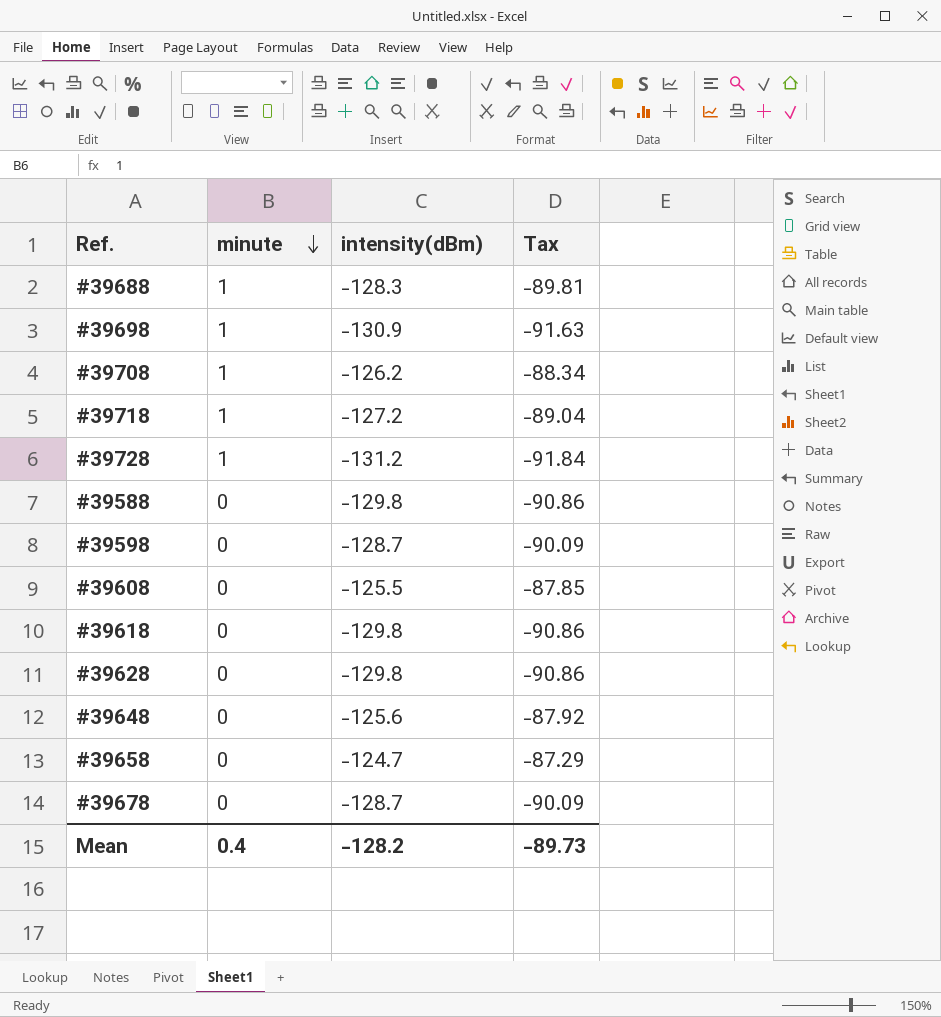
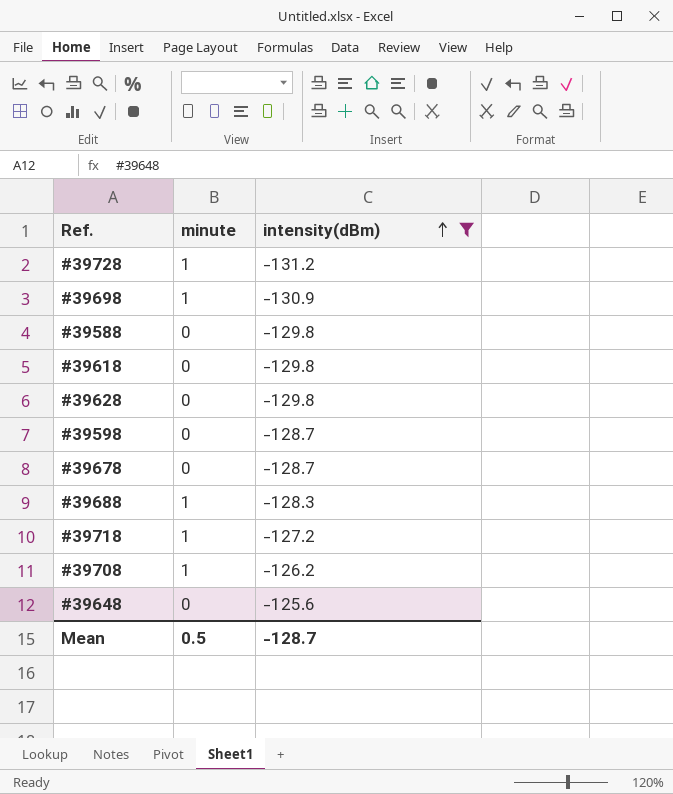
filter: none -> intensity(dBm) <= -125.6
row order: minute descending -> intensity(dBm) ascending
column Tax | formula: [intensity(dBm)] * 0.7 -> none
Mean | minute: 0.4 -> 0.5
Mean | intensity(dBm): -128.2 -> -128.7

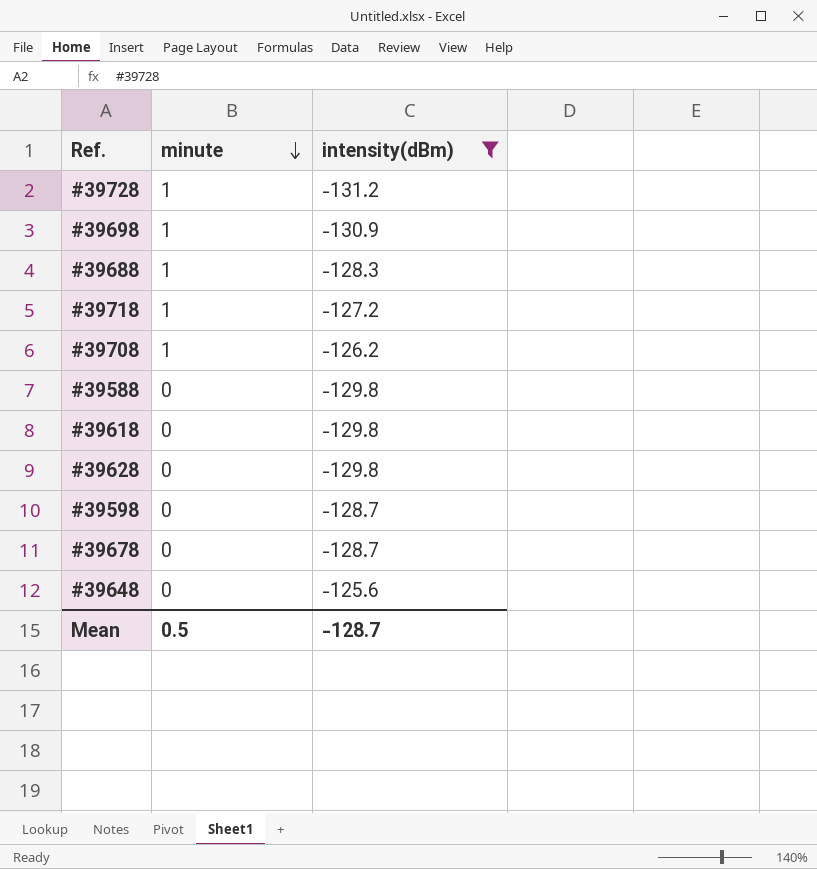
row order: intensity(dBm) ascending -> minute descending

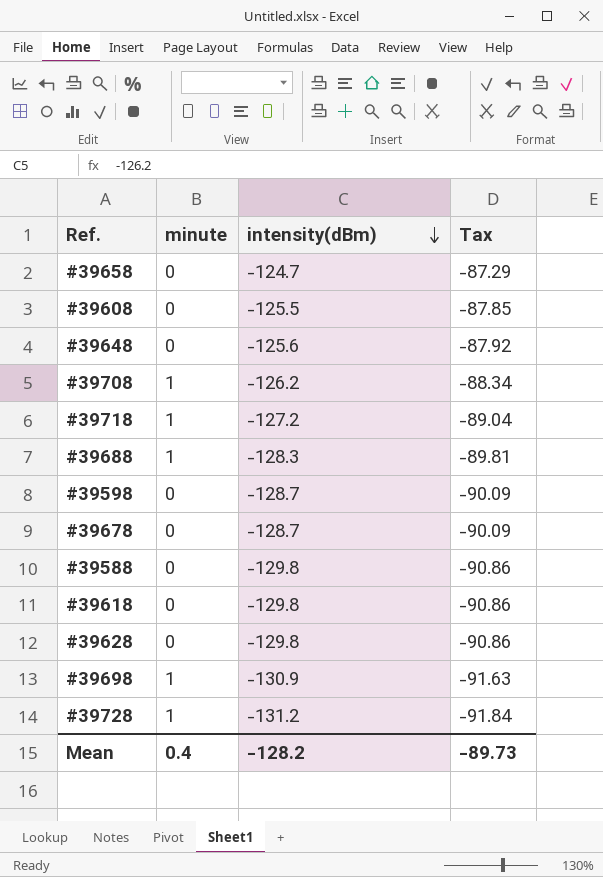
filter: intensity(dBm) <= -125.6 -> none
row order: minute descending -> intensity(dBm) descending
column Tax | formula: none -> [intensity(dBm)] * 0.7
Mean | minute: 0.5 -> 0.4
Mean | intensity(dBm): -128.7 -> -128.2

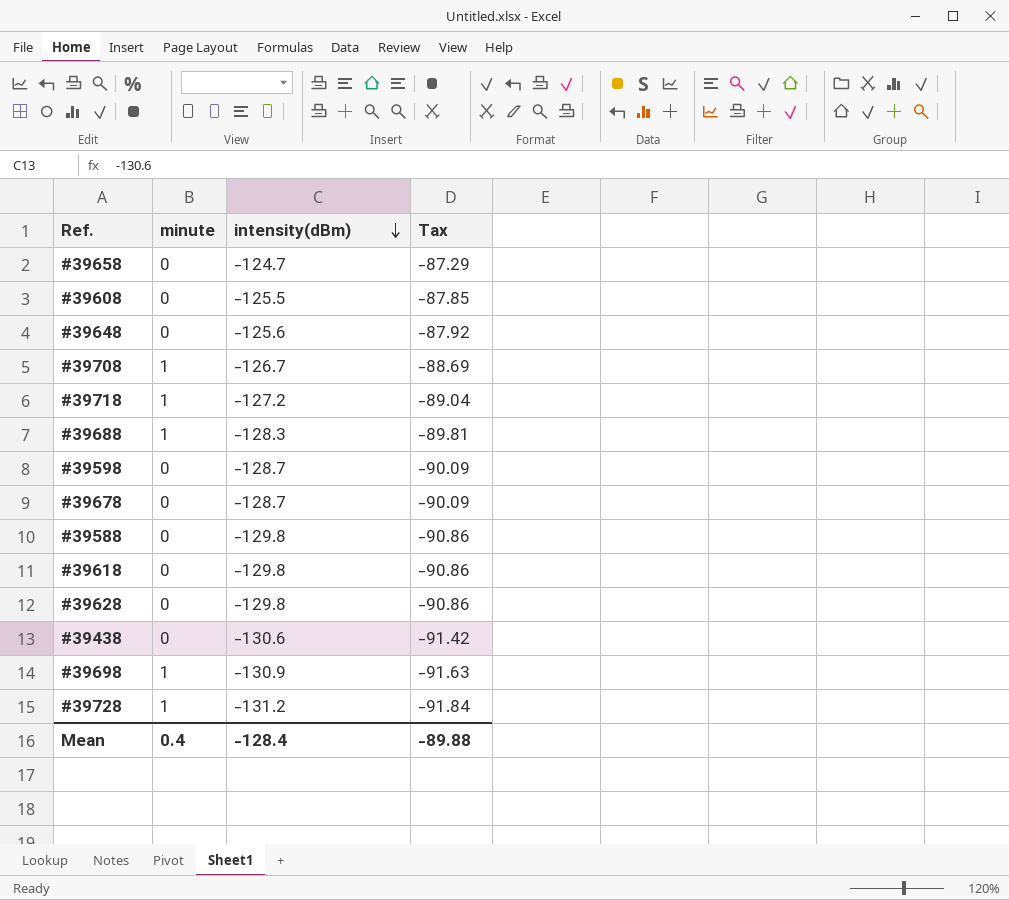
#39708 | intensity(dBm): -126.2 -> -126.7
#39708 | Tax: -88.34 -> -88.69
row #39438: none -> 0 | -130.6 | -91.42
Mean | intensity(dBm): -128.2 -> -128.4
Mean | Tax: -89.73 -> -89.88

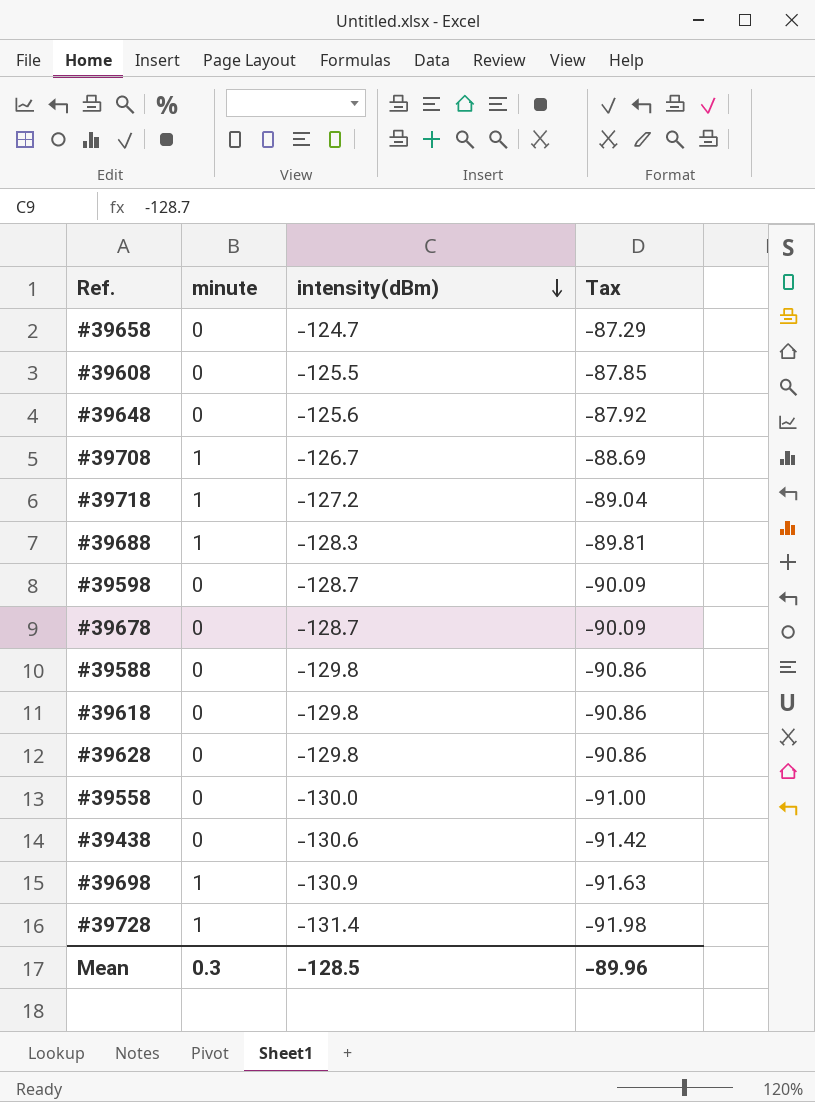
row #39558: none -> 0 | -130.0 | -91.00
#39728 | intensity(dBm): -131.2 -> -131.4
#39728 | Tax: -91.84 -> -91.98
Mean | minute: 0.4 -> 0.3
Mean | intensity(dBm): -128.4 -> -128.5
Mean | Tax: -89.88 -> -89.96

